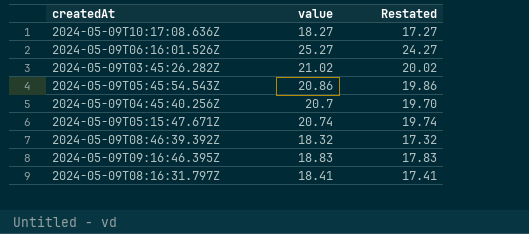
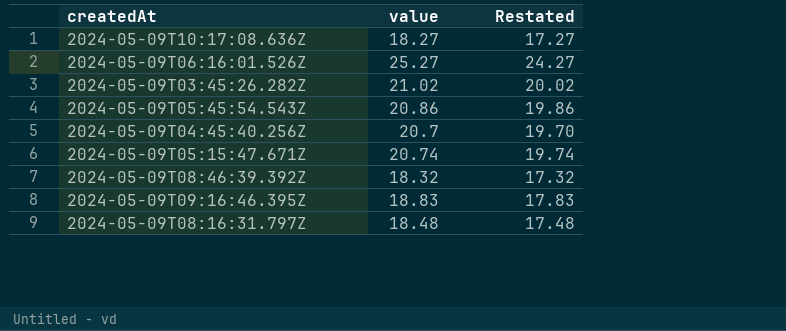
2024-05-09T08:16:31.797Z | value: 18.41 -> 18.48
2024-05-09T08:16:31.797Z | Restated: 17.41 -> 17.48

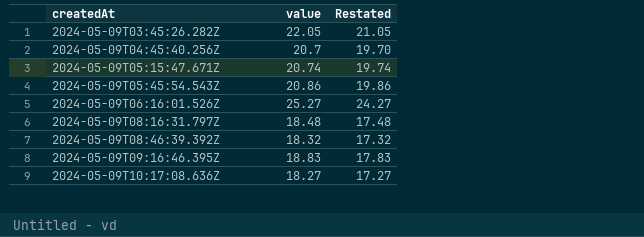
row order: none -> createdAt ascending
2024-05-09T03:45:26.282Z | value: 21.02 -> 22.05
2024-05-09T03:45:26.282Z | Restated: 20.02 -> 21.05

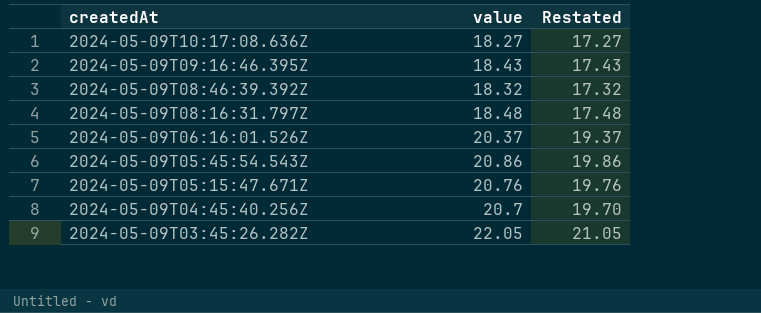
row order: createdAt ascending -> createdAt descending
2024-05-09T09:16:46.395Z | value: 18.83 -> 18.43
2024-05-09T09:16:46.395Z | Restated: 17.83 -> 17.43
2024-05-09T06:16:01.526Z | value: 25.27 -> 20.37
2024-05-09T06:16:01.526Z | Restated: 24.27 -> 19.37
2024-05-09T05:15:47.671Z | value: 20.74 -> 20.76
2024-05-09T05:15:47.671Z | Restated: 19.74 -> 19.76

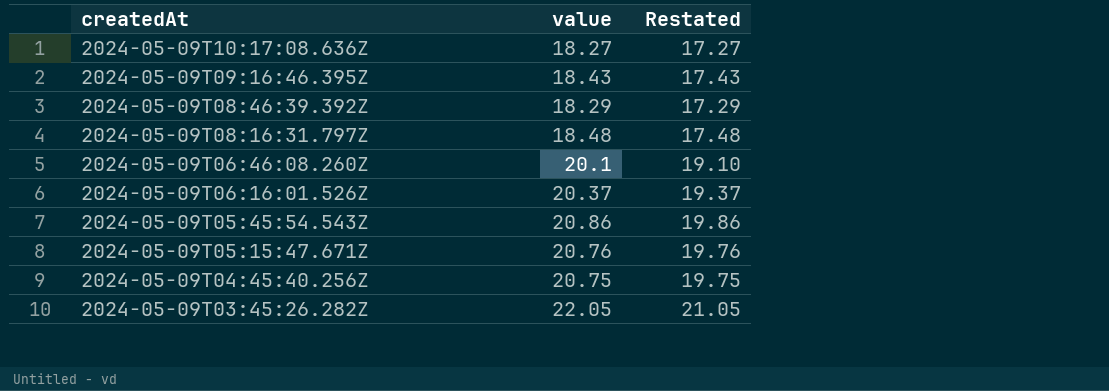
2024-05-09T08:46:39.392Z | value: 18.32 -> 18.29
2024-05-09T08:46:39.392Z | Restated: 17.32 -> 17.29
row 2024-05-09T06:46:08.260Z: none -> 20.1 | 19.10
2024-05-09T04:45:40.256Z | value: 20.7 -> 20.75
2024-05-09T04:45:40.256Z | Restated: 19.70 -> 19.75

